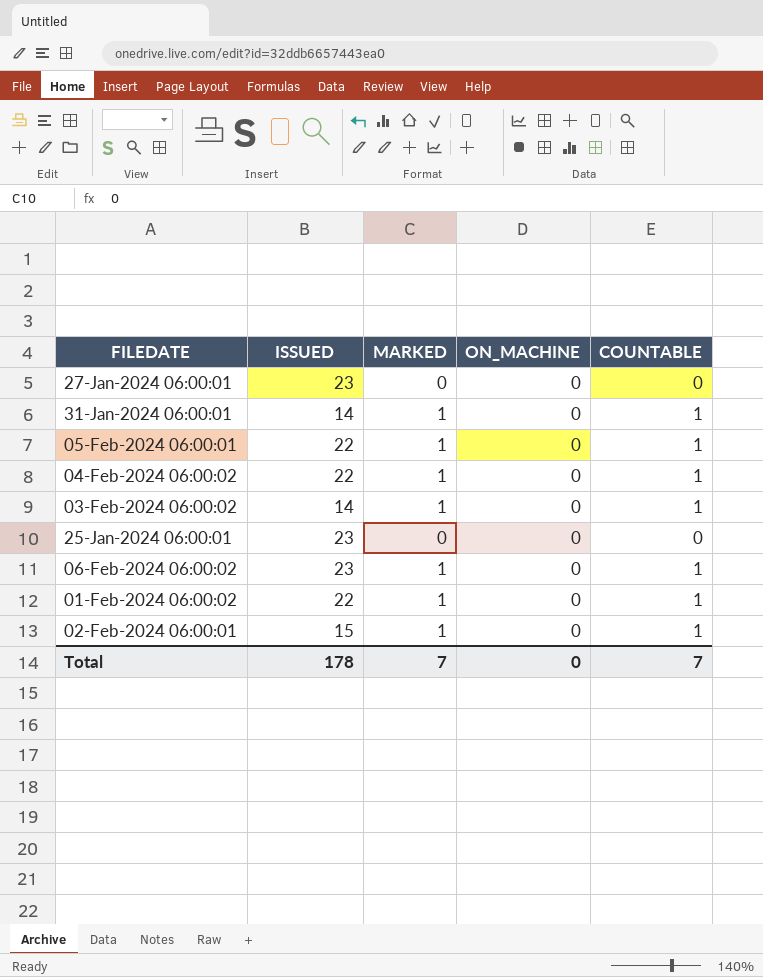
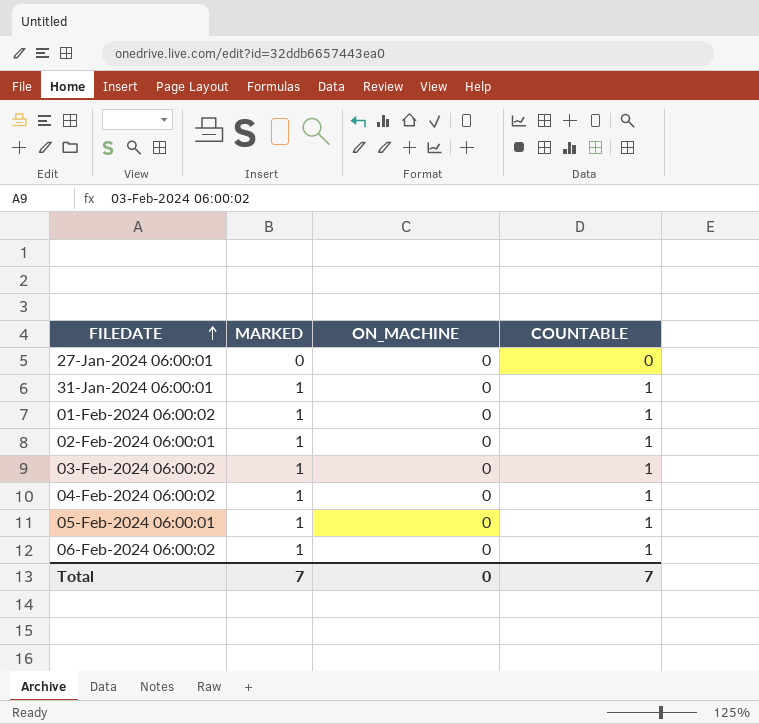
row order: none -> FILEDATE ascending
column ISSUED | position: 2 -> none
row 25-Jan-2024 06:00:01: 23 | 0 | 0 | 0 -> none

